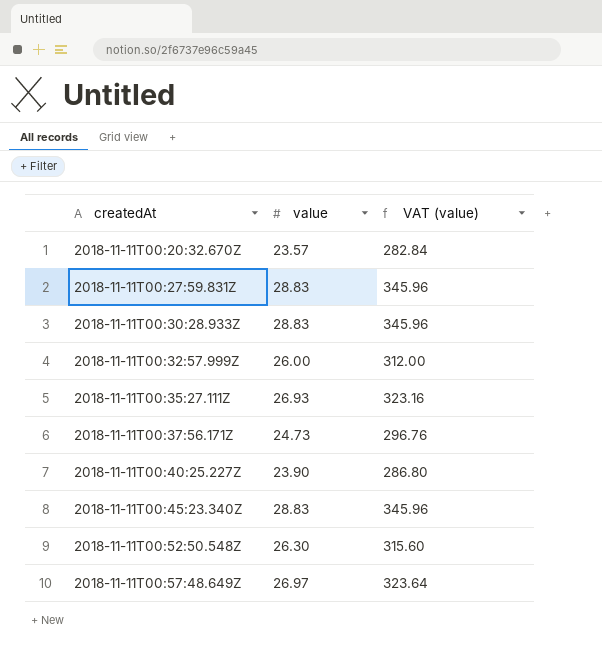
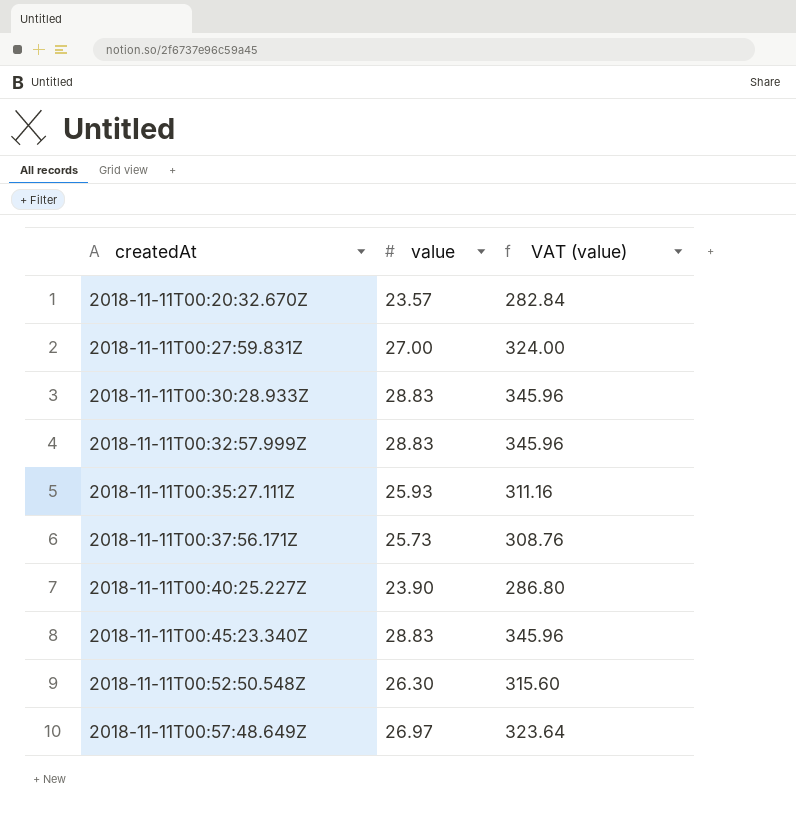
2018-11-11T00:27:59.831Z | value: 28.83 -> 27.00
2018-11-11T00:27:59.831Z | VAT (value): 345.96 -> 324.00
2018-11-11T00:32:57.999Z | value: 26.00 -> 28.83
2018-11-11T00:32:57.999Z | VAT (value): 312.00 -> 345.96
2018-11-11T00:35:27.111Z | value: 26.93 -> 25.93
2018-11-11T00:35:27.111Z | VAT (value): 323.16 -> 311.16
2018-11-11T00:37:56.171Z | value: 24.73 -> 25.73
2018-11-11T00:37:56.171Z | VAT (value): 296.76 -> 308.76

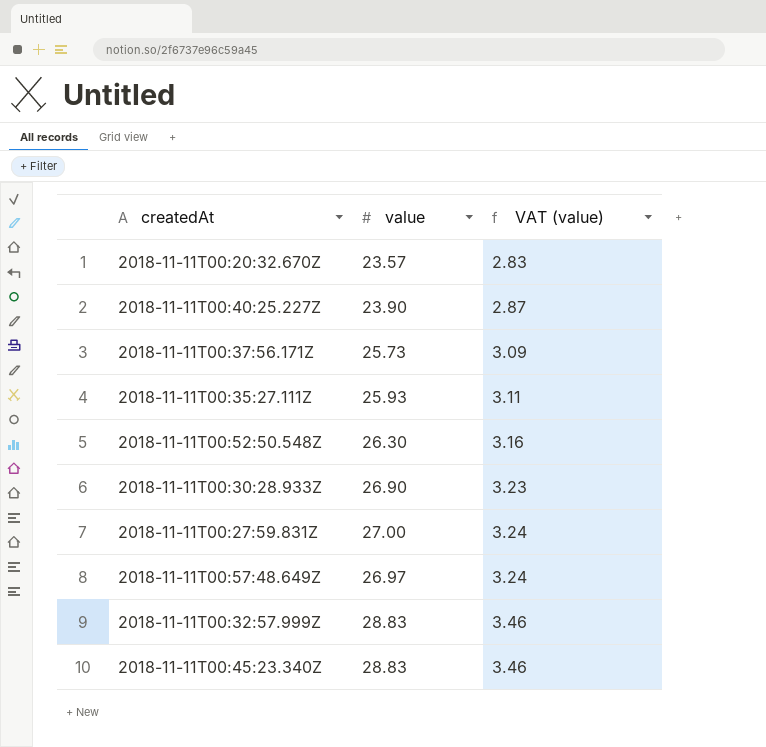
row order: createdAt ascending -> VAT (value) ascending
column VAT (value) | formula: [value] * 12 -> [value] * 0.12
2018-11-11T00:30:28.933Z | value: 28.83 -> 26.90

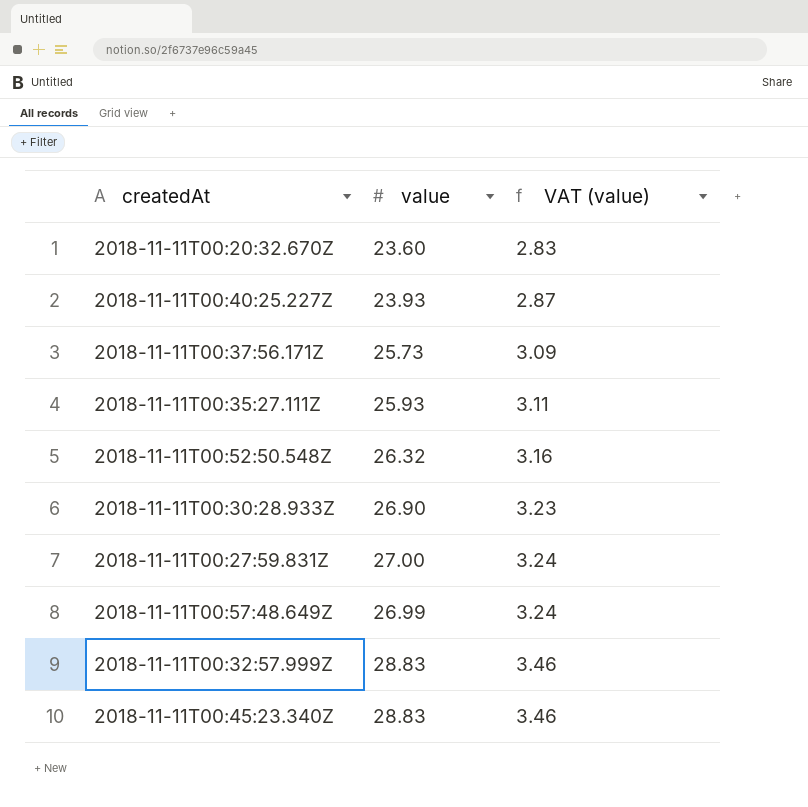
2018-11-11T00:20:32.670Z | value: 23.57 -> 23.60
2018-11-11T00:40:25.227Z | value: 23.90 -> 23.93
2018-11-11T00:52:50.548Z | value: 26.30 -> 26.32
2018-11-11T00:57:48.649Z | value: 26.97 -> 26.99

